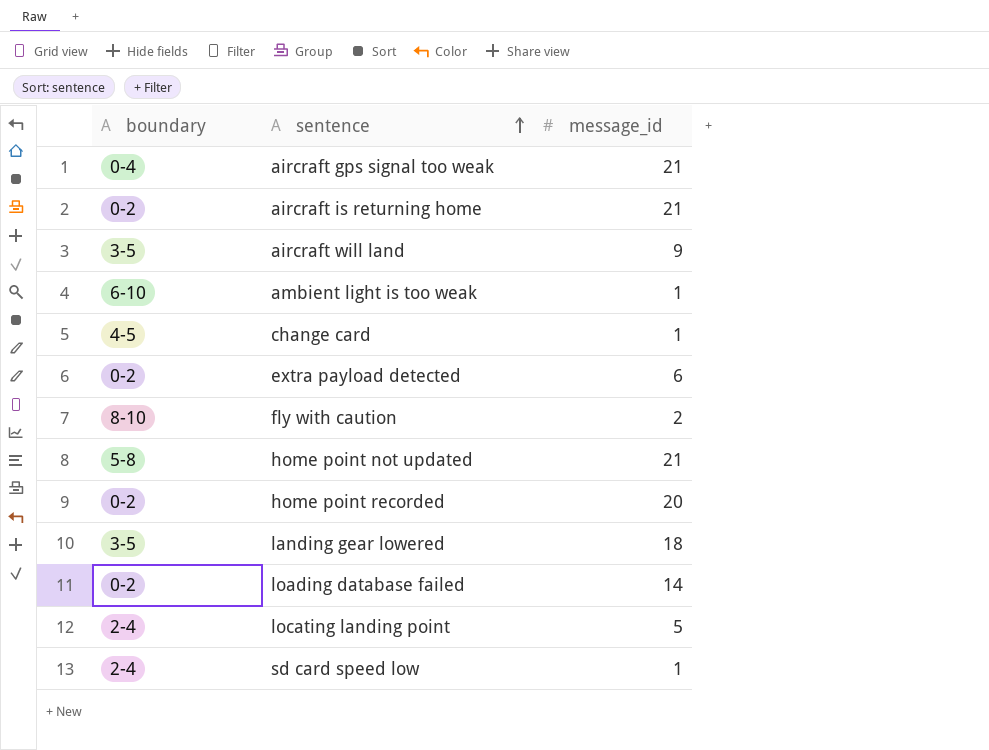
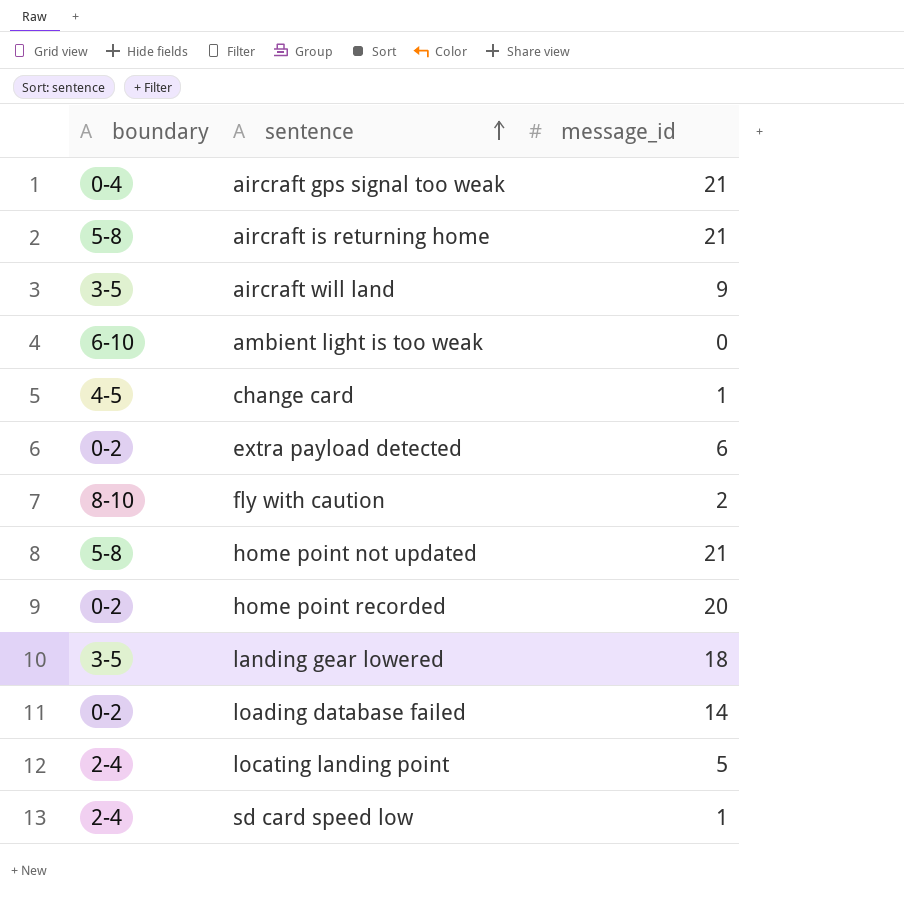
aircraft is returning home | boundary: 0-2 -> 5-8
ambient light is too weak | message_id: 1 -> 0

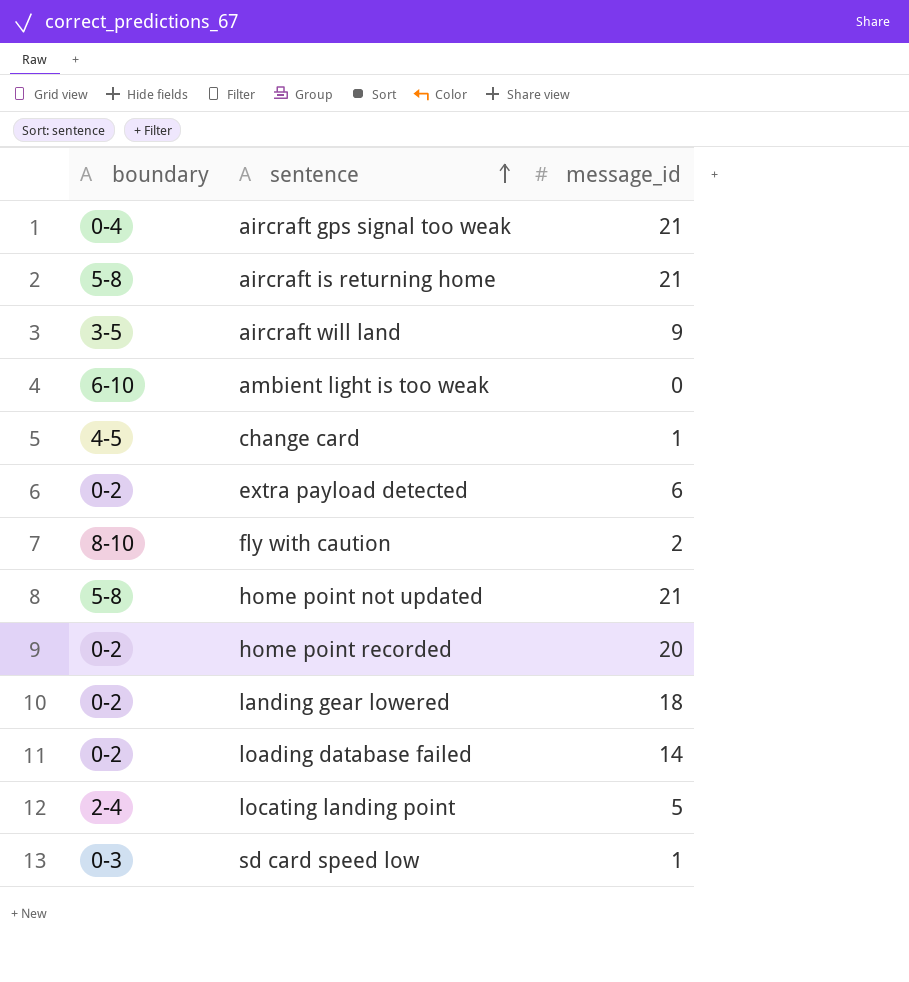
landing gear lowered | boundary: 3-5 -> 0-2
sd card speed low | boundary: 2-4 -> 0-3

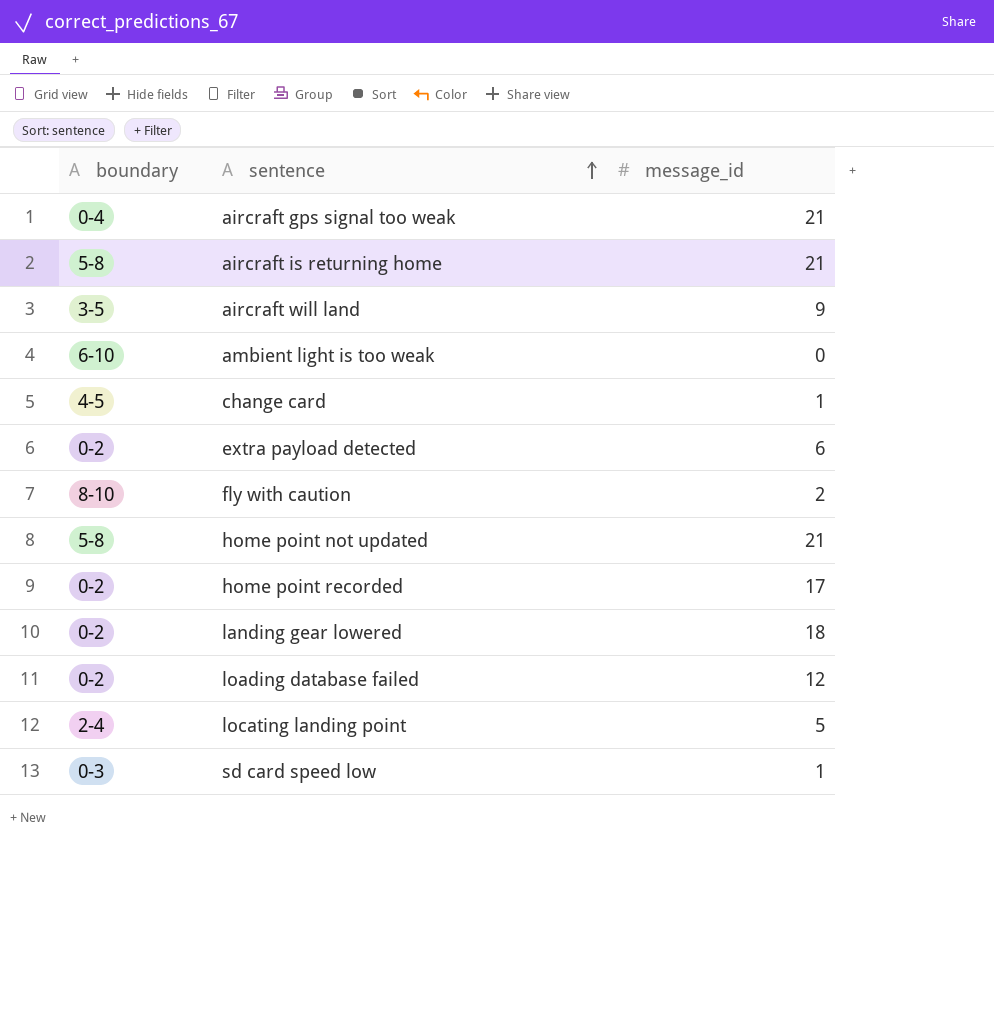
home point recorded | message_id: 20 -> 17
loading database failed | message_id: 14 -> 12

